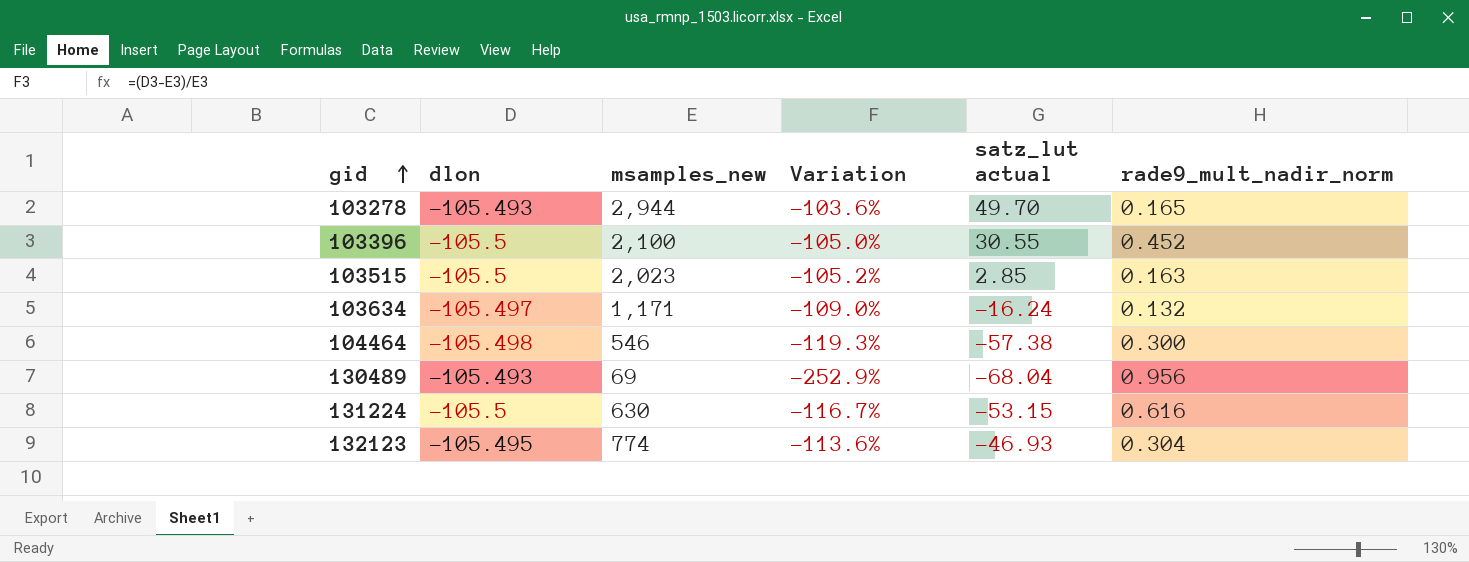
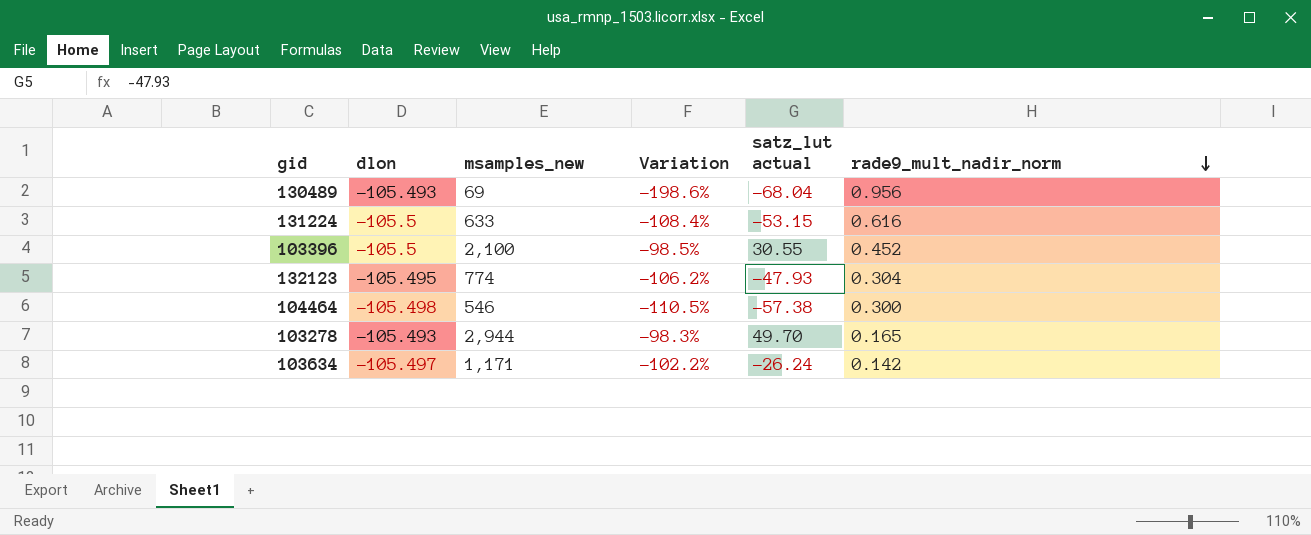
row order: gid ascending -> rade9_mult_nadir_norm descending
column Variation | formula: ([dlon] - [msamples_new]) / [msamples_new] -> ([satz_lut actual] - [msamples_new]) / [msamples_new]
row 103515: -105.5 | 2,023 | -105.2% | 2.85 | 0.163 -> none
131224 | msamples_new: 630 -> 633
132123 | satz_lut actual: -46.93 -> -47.93
103634 | satz_lut actual: -16.24 -> -26.24
103634 | rade9_mult_nadir_norm: 0.132 -> 0.142

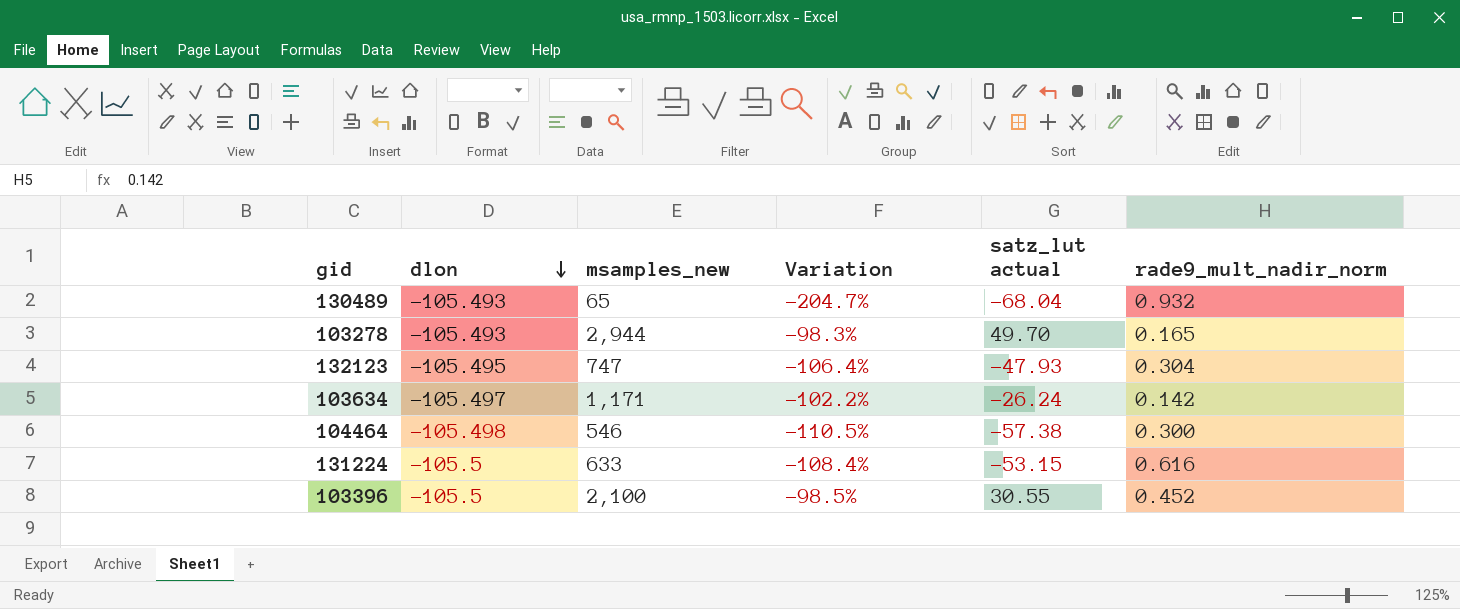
row order: rade9_mult_nadir_norm descending -> dlon descending
130489 | msamples_new: 69 -> 65
130489 | Variation: -198.6% -> -204.7%
130489 | rade9_mult_nadir_norm: 0.956 -> 0.932
132123 | msamples_new: 774 -> 747
132123 | Variation: -106.2% -> -106.4%

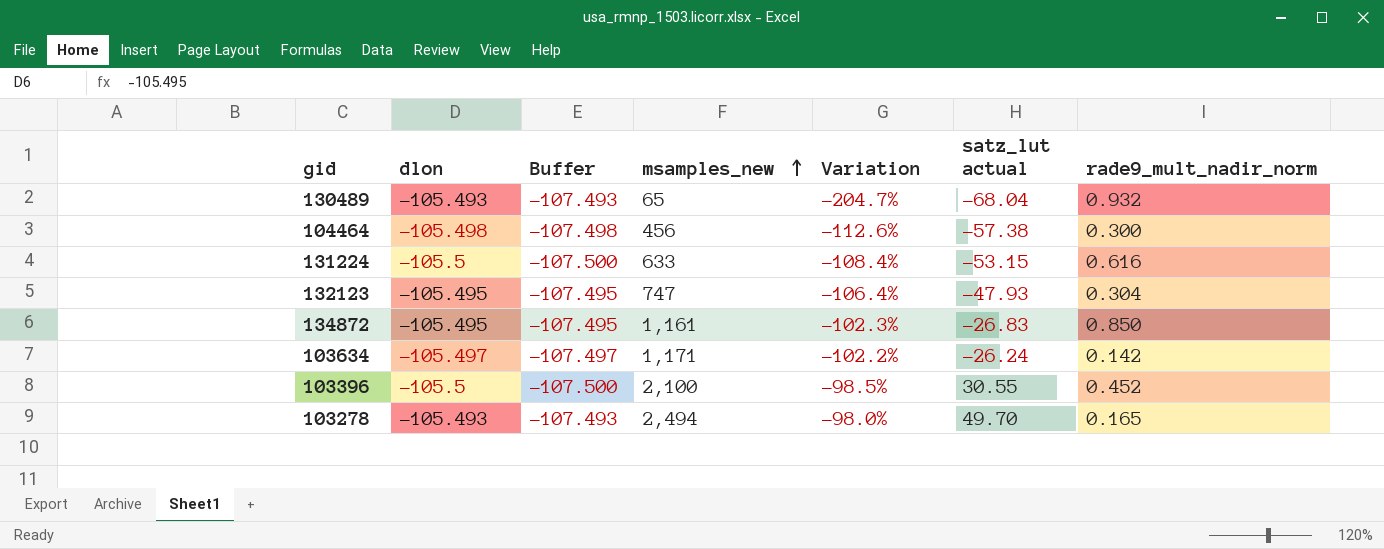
row order: dlon descending -> msamples_new ascending
column Buffer | formula: none -> [dlon] - 2
104464 | msamples_new: 546 -> 456
104464 | Variation: -110.5% -> -112.6%
row 134872: none -> -105.495 | -107.495 | 1,161 | -102.3% | -26.83 | 0.850
103278 | msamples_new: 2,944 -> 2,494
103278 | Variation: -98.3% -> -98.0%

